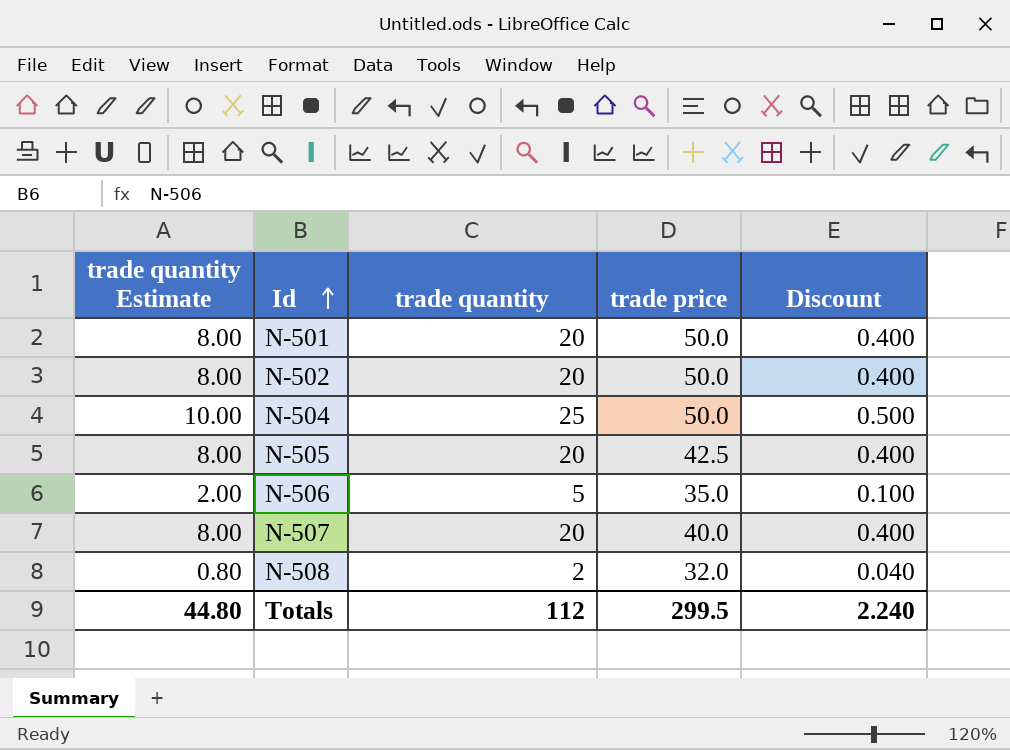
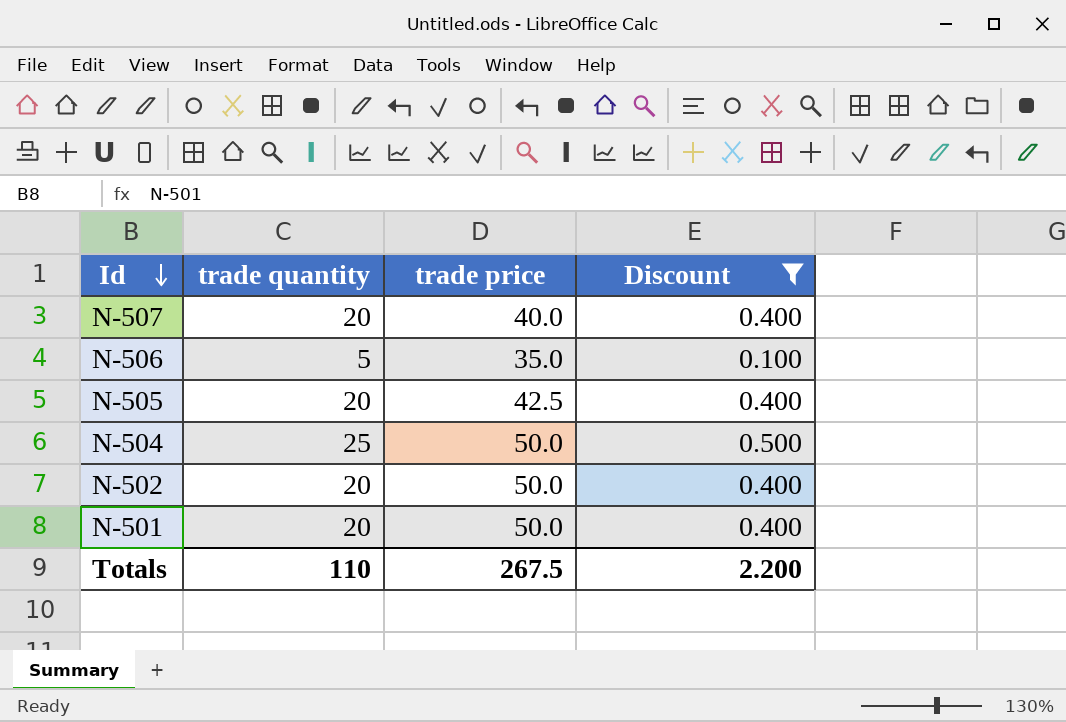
filter: none -> Discount != 0.040
row order: Id ascending -> Id descending
column trade quantity Estimate | formula: [trade quantity] * 0.4 -> none
Totals | trade quantity: 112 -> 110
Totals | trade price: 299.5 -> 267.5
Totals | Discount: 2.240 -> 2.200

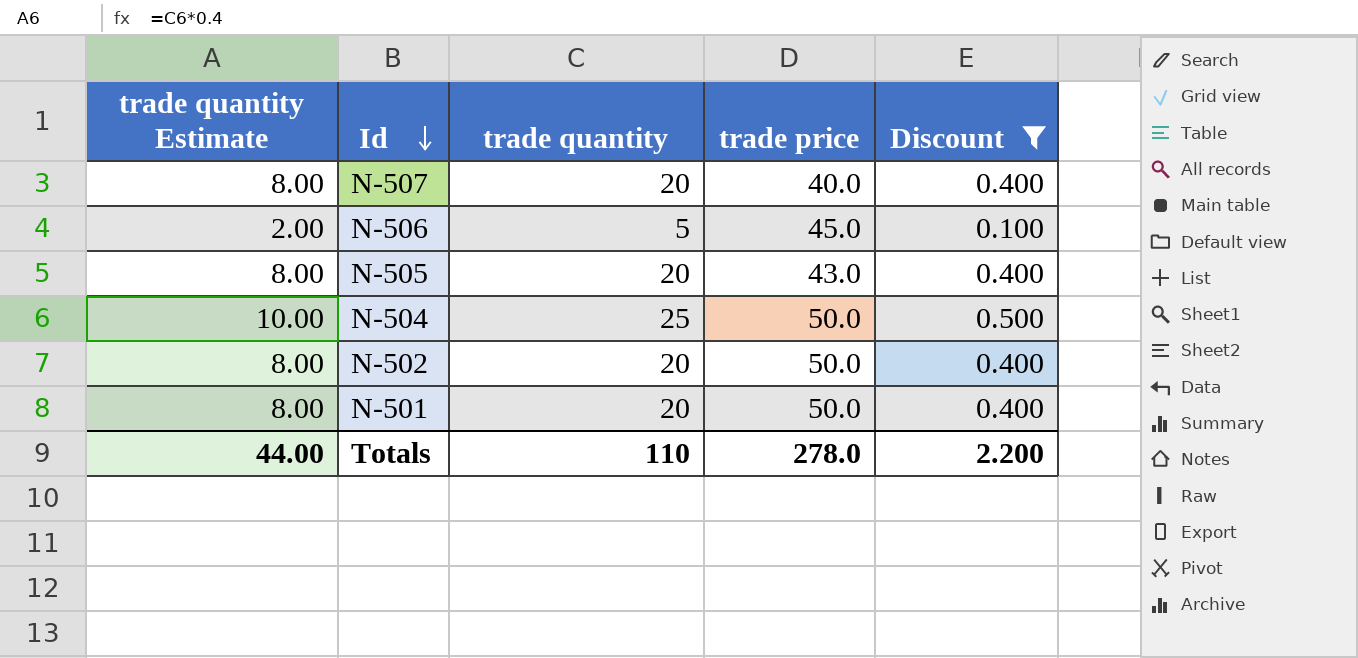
column trade quantity Estimate | formula: none -> [trade quantity] * 0.4
N-506 | trade price: 35.0 -> 45.0
N-505 | trade price: 42.5 -> 43.0
Totals | trade price: 267.5 -> 278.0

